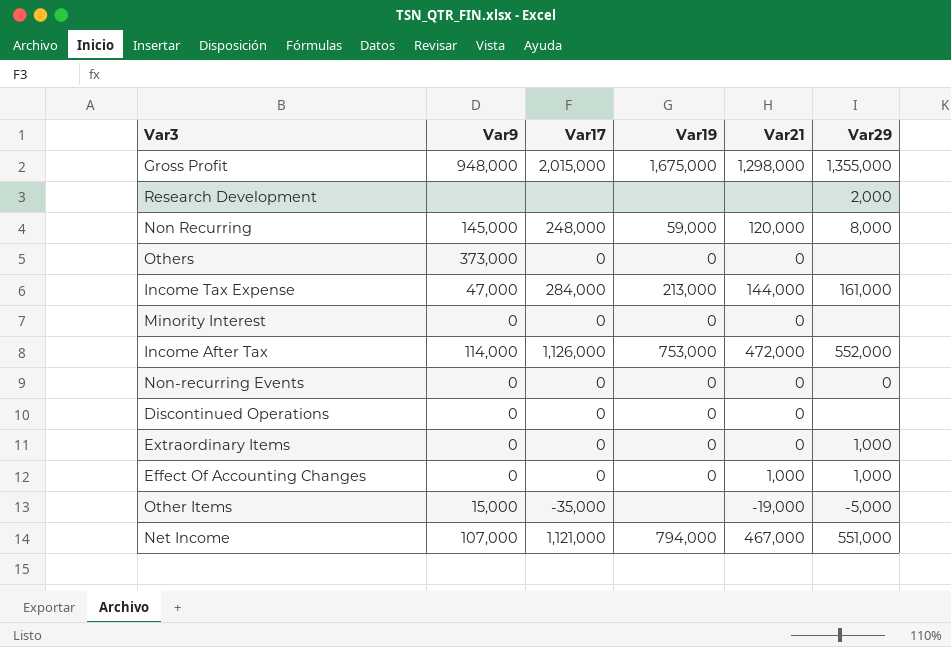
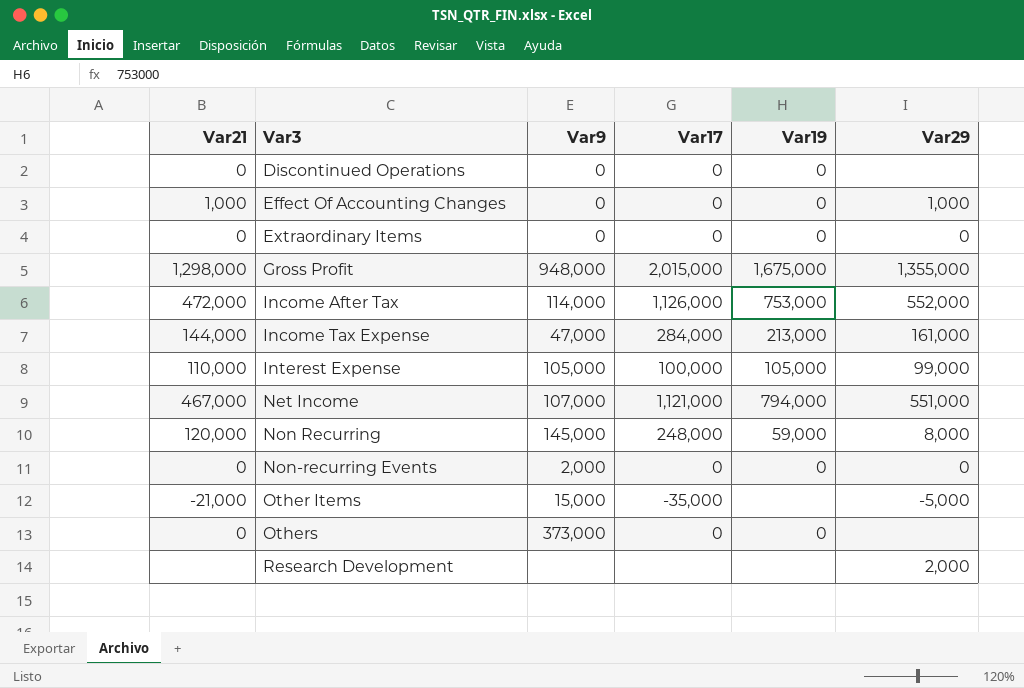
row order: none -> Var3 ascending
column Var21 | position: 5 -> 1
row Minority Interest: 0 | 0 | 0 | 0 | none -> none
Extraordinary Items | Var29: 1,000 -> 0
row Interest Expense: none -> 110,000 | 105,000 | 100,000 | 105,000 | 99,000
Non-recurring Events | Var9: 0 -> 2,000
Other Items | Var21: -19,000 -> -21,000

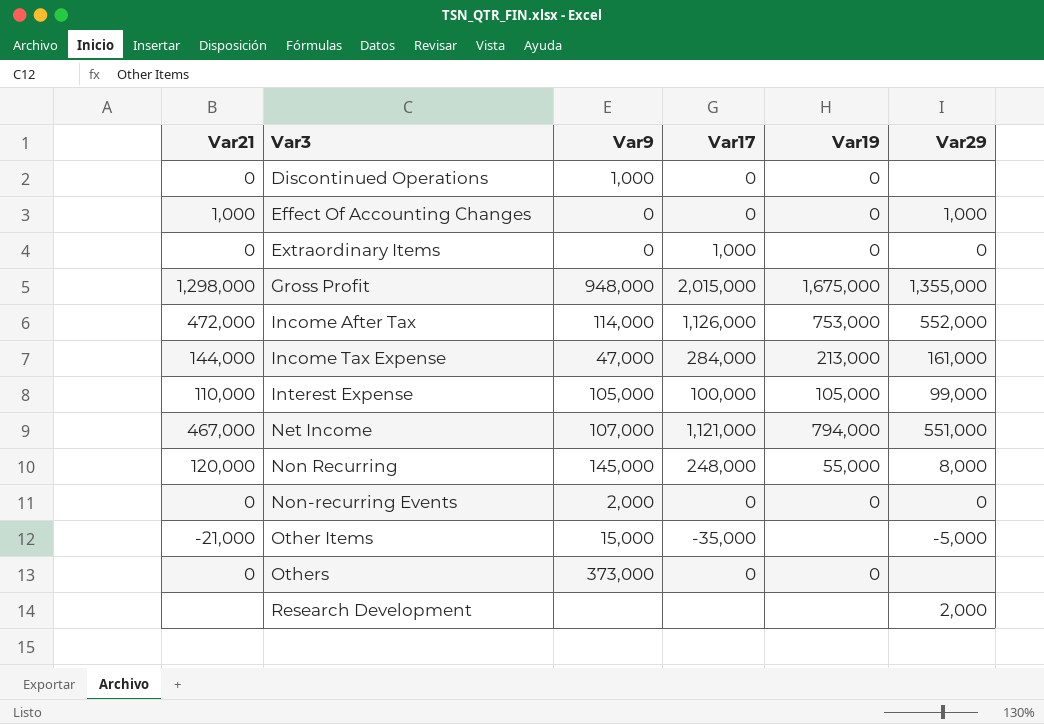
Discontinued Operations | Var9: 0 -> 1,000
Extraordinary Items | Var17: 0 -> 1,000
Non Recurring | Var19: 59,000 -> 55,000

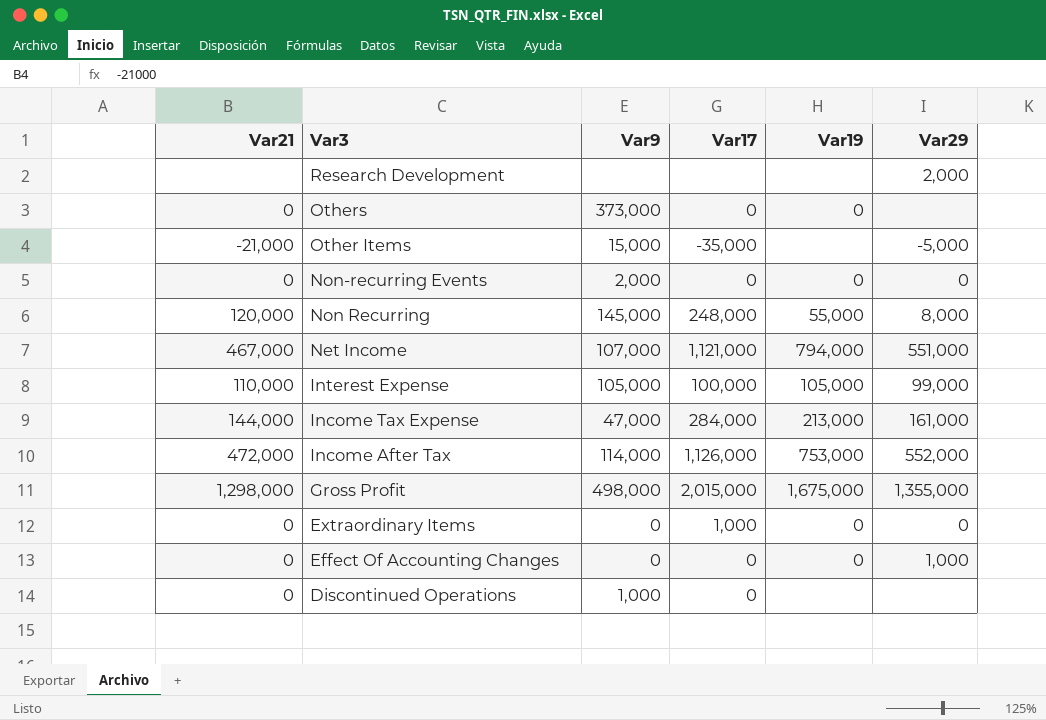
row order: Var3 ascending -> Var3 descending
Gross Profit | Var9: 948,000 -> 498,000
Effect Of Accounting Changes | Var21: 1,000 -> 0
Discontinued Operations | Var19: 0 -> none

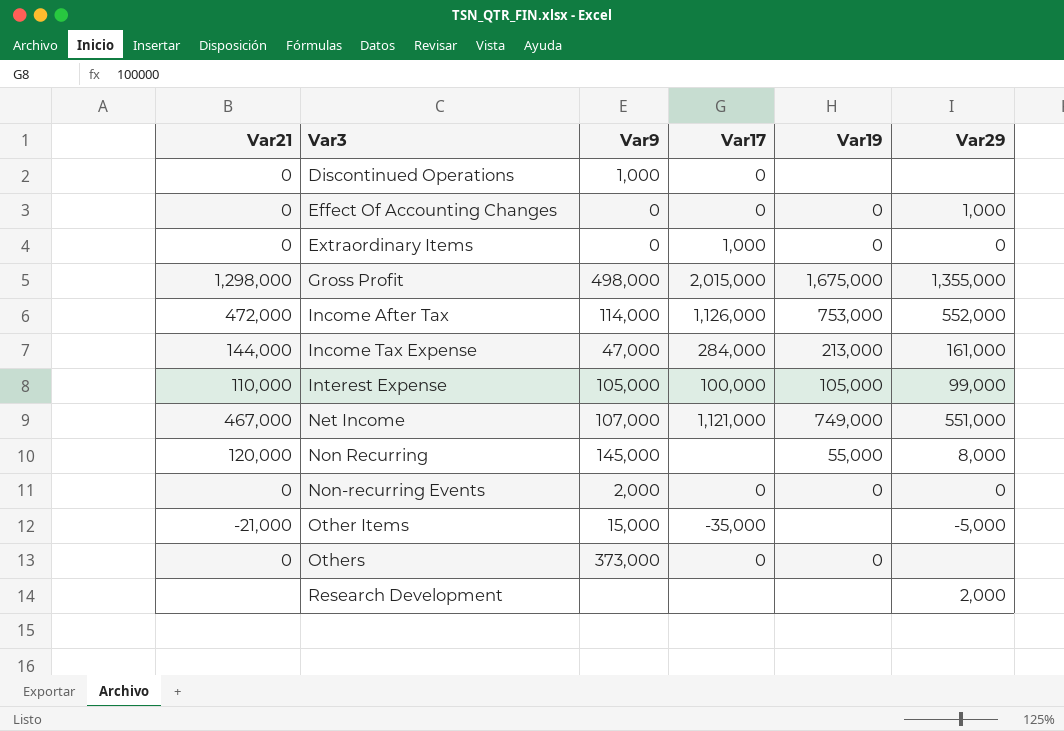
row order: Var3 descending -> Var3 ascending
Net Income | Var19: 794,000 -> 749,000
Non Recurring | Var17: 248,000 -> none

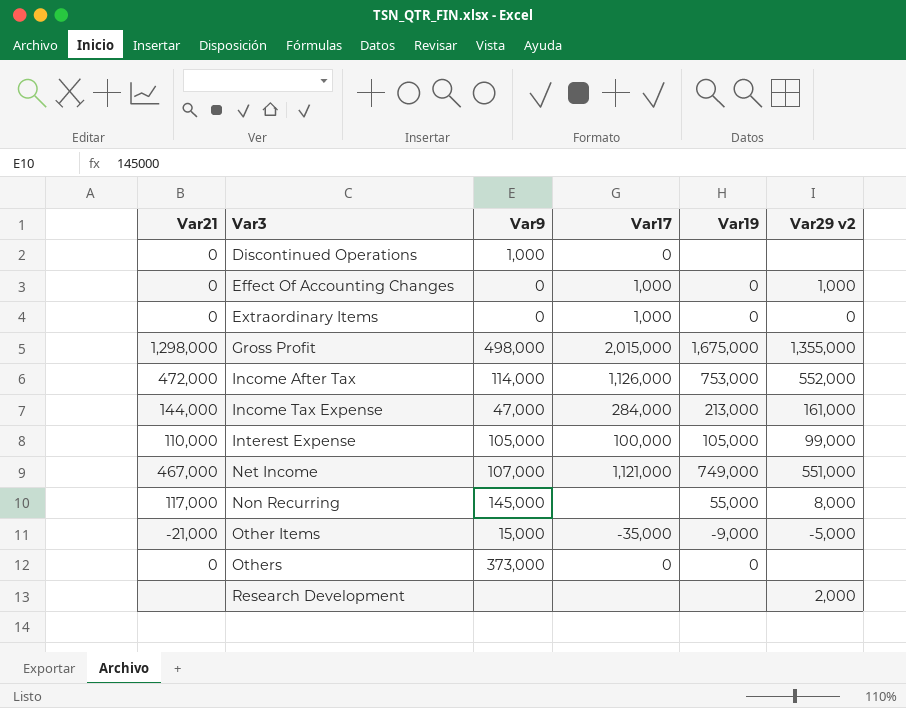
column name: Var29 -> Var29 v2
row Non-recurring Events: 0 | 2,000 | 0 | 0 | 0 -> none
Effect Of Accounting Changes | Var17: 0 -> 1,000
Non Recurring | Var21: 120,000 -> 117,000
Other Items | Var19: none -> -9,000

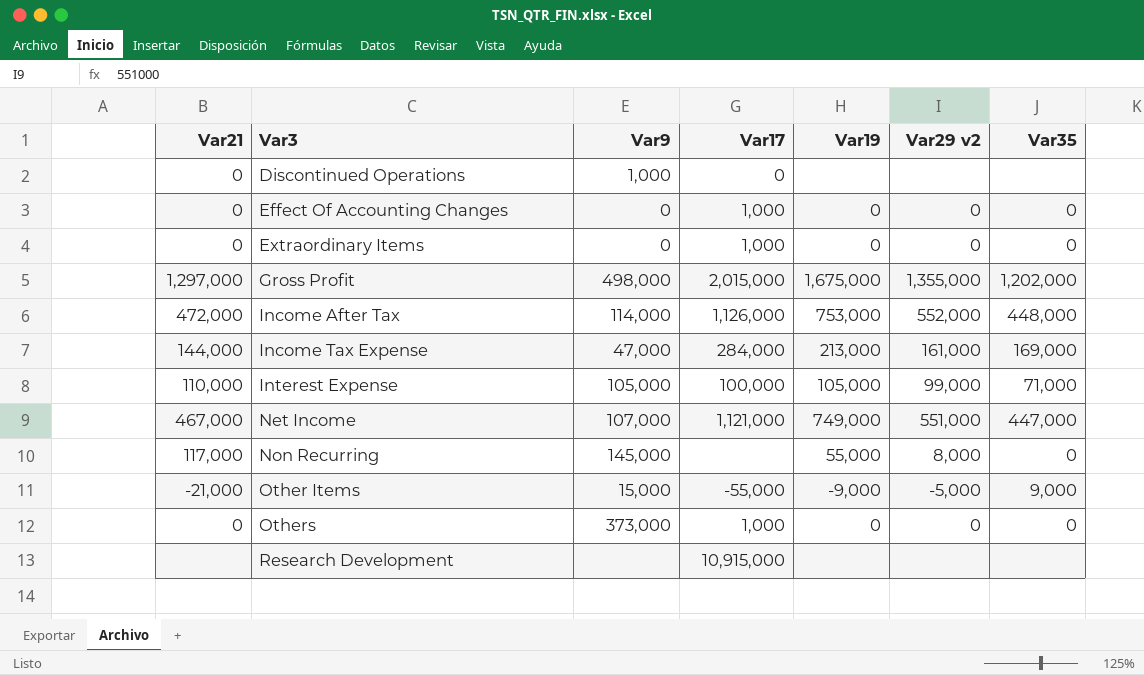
column Var35 | position: none -> 7
Effect Of Accounting Changes | Var29 v2: 1,000 -> 0
Gross Profit | Var21: 1,298,000 -> 1,297,000
Other Items | Var17: -35,000 -> -55,000
Others | Var17: 0 -> 1,000
Others | Var29 v2: none -> 0
Research Development | Var17: none -> 10,915,000
Research Development | Var29 v2: 2,000 -> none

